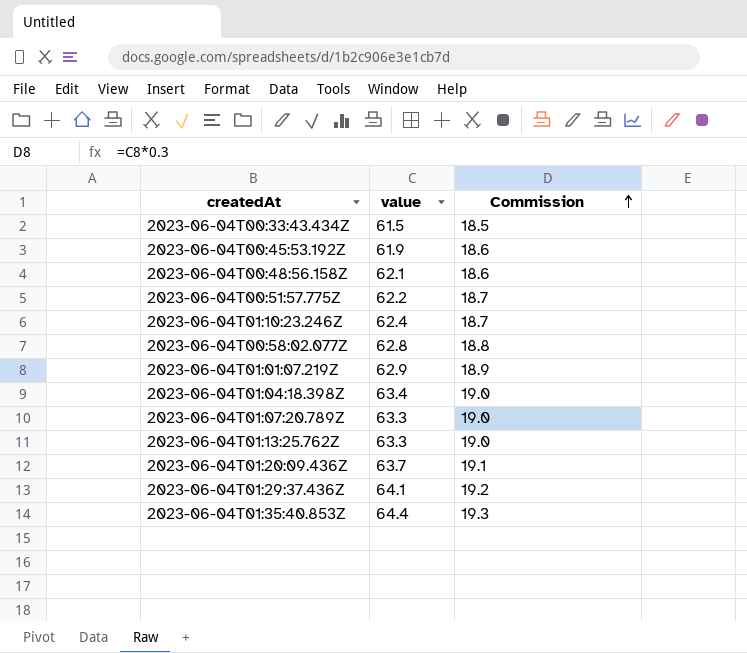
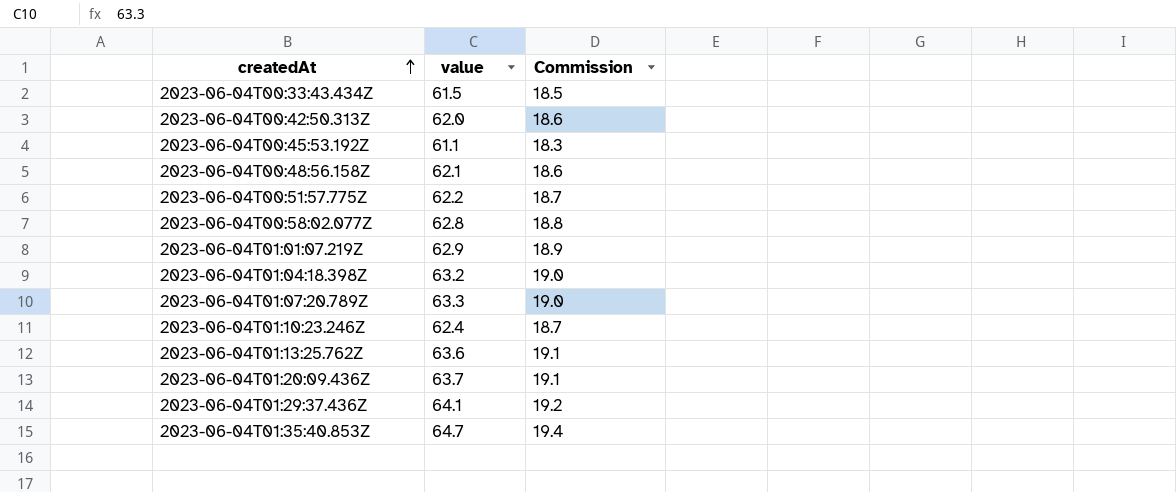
row order: Commission ascending -> createdAt ascending
row 2023-06-04T00:42:50.313Z: none -> 62.0 | 18.6
2023-06-04T00:45:53.192Z | value: 61.9 -> 61.1
2023-06-04T00:45:53.192Z | Commission: 18.6 -> 18.3
2023-06-04T01:04:18.398Z | value: 63.4 -> 63.2
2023-06-04T01:13:25.762Z | value: 63.3 -> 63.6
2023-06-04T01:13:25.762Z | Commission: 19.0 -> 19.1
2023-06-04T01:35:40.853Z | value: 64.4 -> 64.7
2023-06-04T01:35:40.853Z | Commission: 19.3 -> 19.4

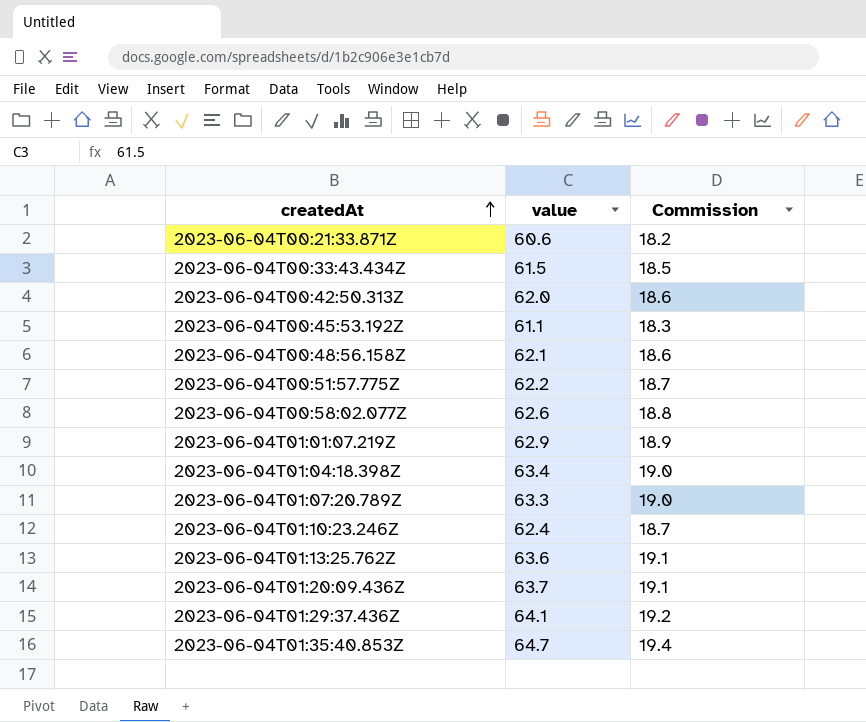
row 2023-06-04T00:21:33.871Z: none -> 60.6 | 18.2
2023-06-04T00:58:02.077Z | value: 62.8 -> 62.6
2023-06-04T01:04:18.398Z | value: 63.2 -> 63.4

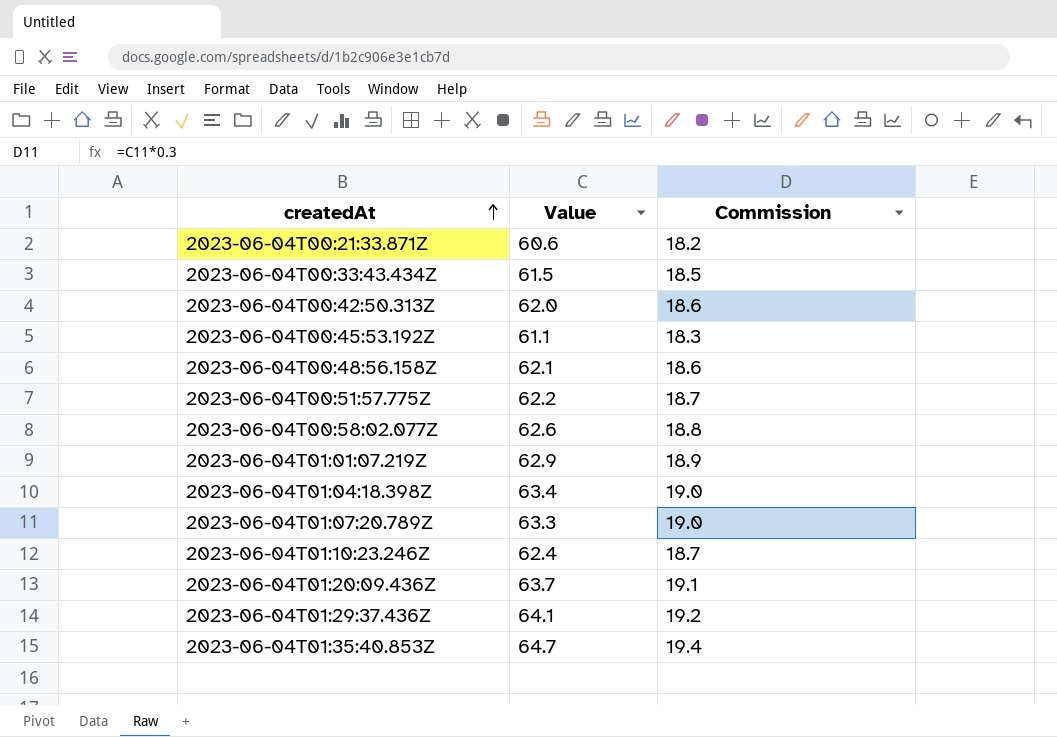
column name: value -> Value
row 2023-06-04T01:13:25.762Z: 63.6 | 19.1 -> none

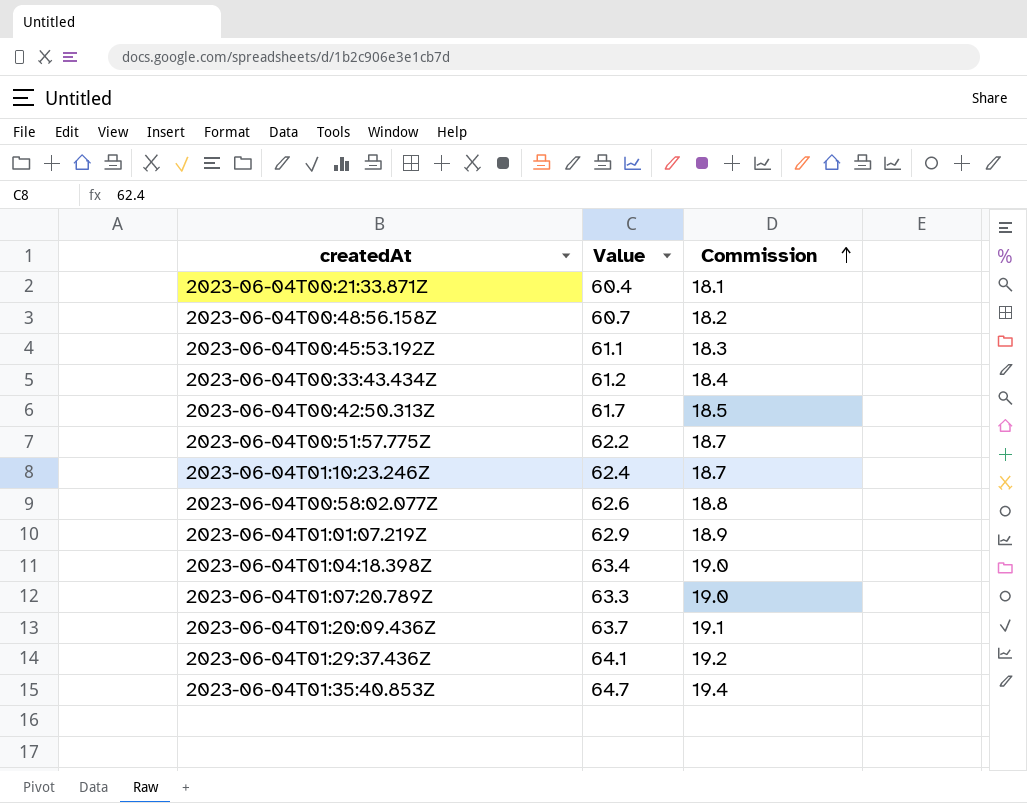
row order: createdAt ascending -> Commission ascending
2023-06-04T00:21:33.871Z | Value: 60.6 -> 60.4
2023-06-04T00:21:33.871Z | Commission: 18.2 -> 18.1
2023-06-04T00:48:56.158Z | Value: 62.1 -> 60.7
2023-06-04T00:48:56.158Z | Commission: 18.6 -> 18.2
2023-06-04T00:33:43.434Z | Value: 61.5 -> 61.2
2023-06-04T00:33:43.434Z | Commission: 18.5 -> 18.4
2023-06-04T00:42:50.313Z | Value: 62.0 -> 61.7
2023-06-04T00:42:50.313Z | Commission: 18.6 -> 18.5

